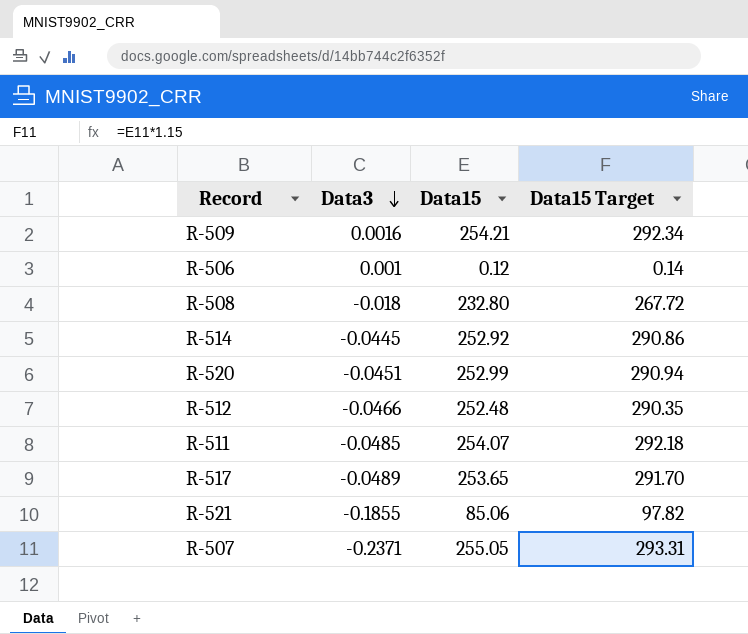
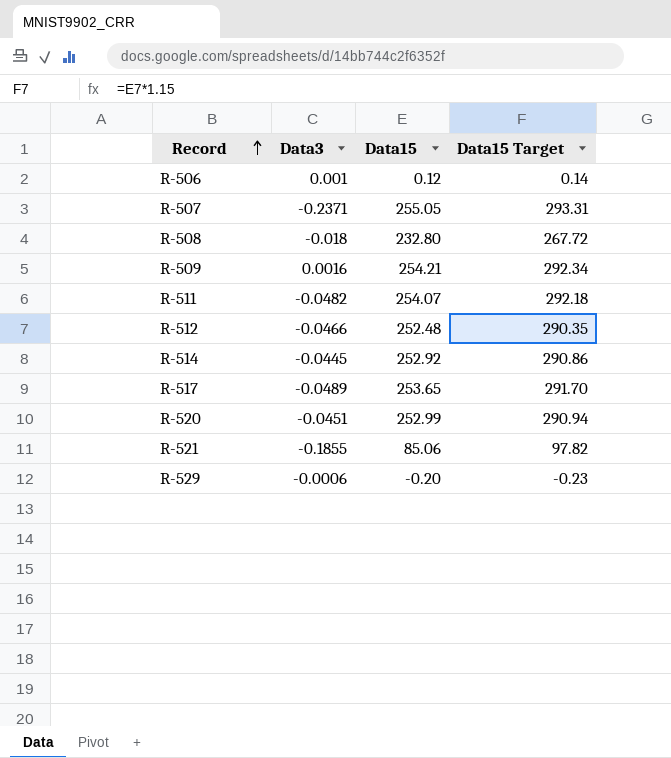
row order: Data3 descending -> Record ascending
R-511 | Data3: -0.0485 -> -0.0482
row R-529: none -> -0.0006 | -0.20 | -0.23

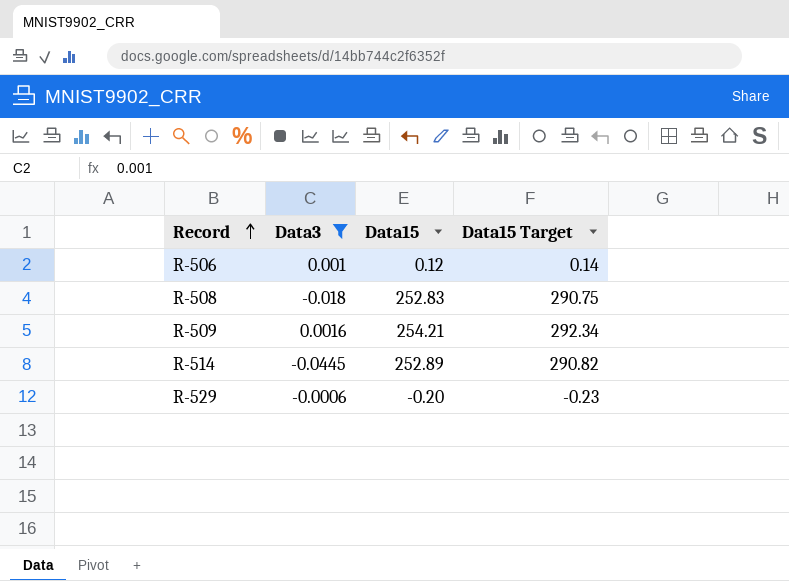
filter: none -> Data3 >= -0.0445
R-508 | Data15: 232.80 -> 252.83
R-508 | Data15 Target: 267.72 -> 290.75
R-514 | Data15: 252.92 -> 252.89
R-514 | Data15 Target: 290.86 -> 290.82

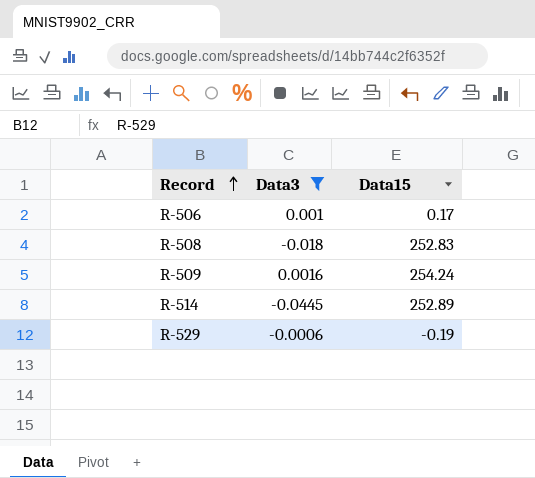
column Data15 Target | formula: [Data15] * 1.15 -> none
R-506 | Data15: 0.12 -> 0.17
R-509 | Data15: 254.21 -> 254.24
R-529 | Data15: -0.20 -> -0.19

